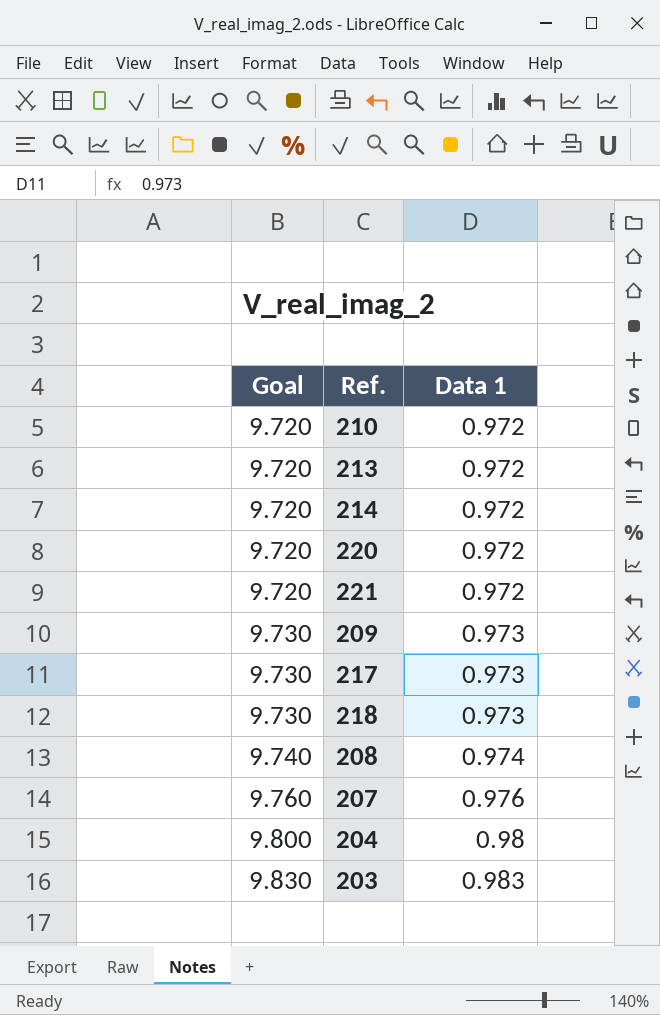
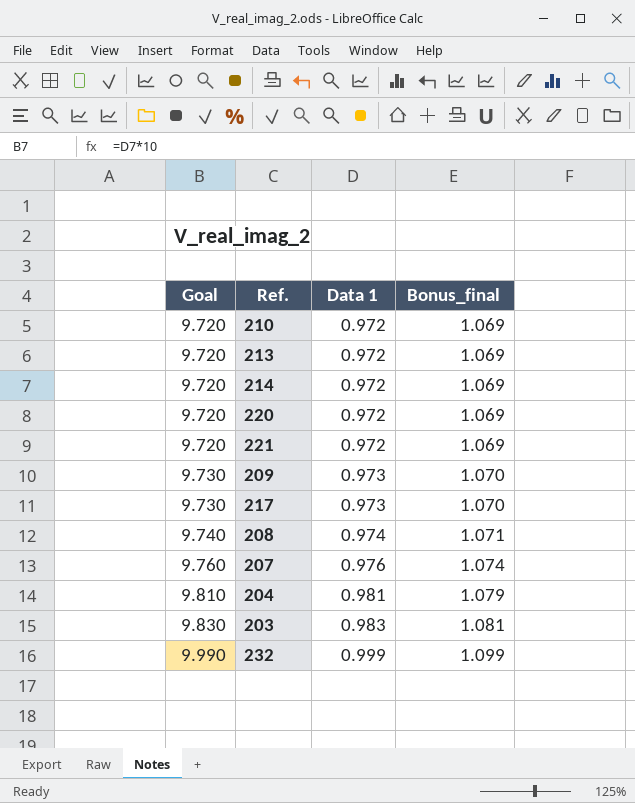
column Bonus_final | formula: none -> [Data 1] * 1.1
row 218: 9.730 | 0.973 -> none
204 | Goal: 9.800 -> 9.810
204 | Data 1: 0.98 -> 0.981
row 232: none -> 9.990 | 0.999 | 1.099

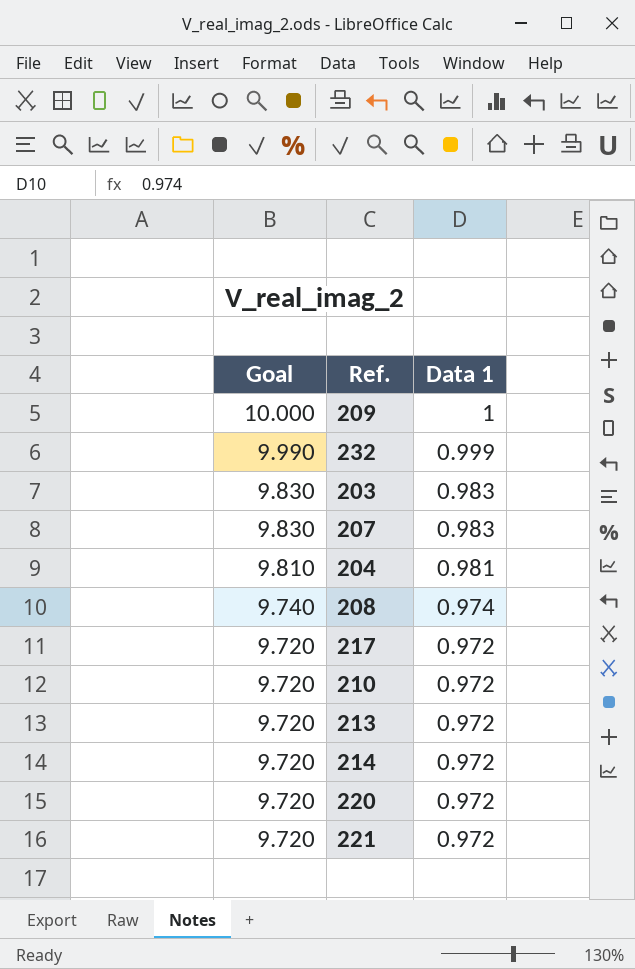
row order: Goal ascending -> Goal descending
column Bonus_final | formula: [Data 1] * 1.1 -> none
209 | Goal: 9.730 -> 10.000
209 | Data 1: 0.973 -> 1
207 | Goal: 9.760 -> 9.830
207 | Data 1: 0.976 -> 0.983
217 | Goal: 9.730 -> 9.720
217 | Data 1: 0.973 -> 0.972

